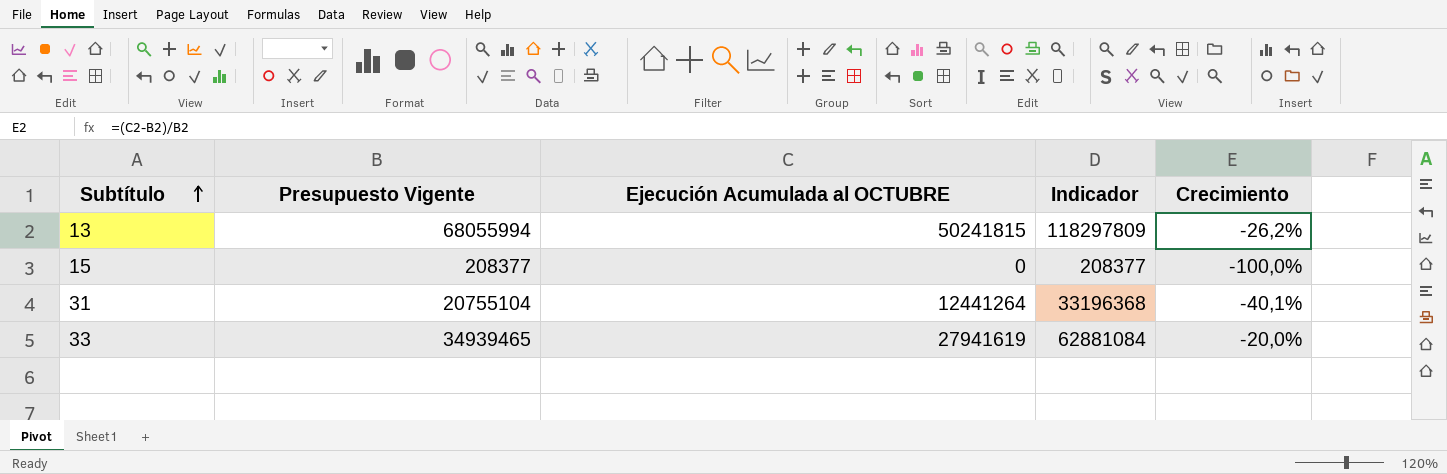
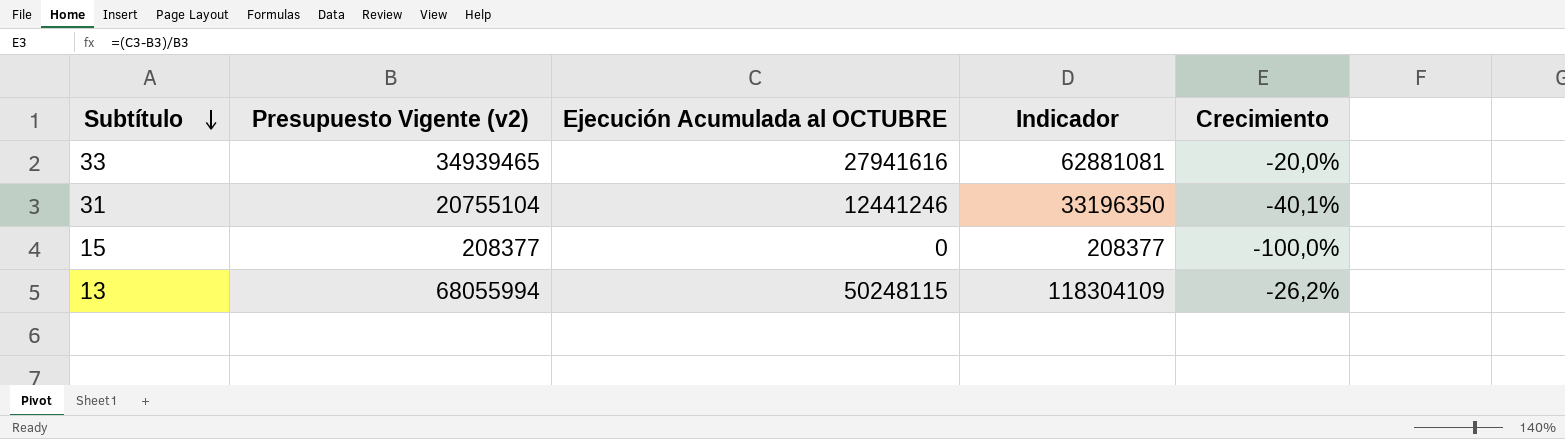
row order: Subtítulo ascending -> Subtítulo descending
column name: Presupuesto Vigente -> Presupuesto Vigente (v2)
33 | Ejecución Acumulada al OCTUBRE: 27941619 -> 27941616
33 | Indicador: 62881084 -> 62881081
31 | Ejecución Acumulada al OCTUBRE: 12441264 -> 12441246
31 | Indicador: 33196368 -> 33196350
13 | Ejecución Acumulada al OCTUBRE: 50241815 -> 50248115
13 | Indicador: 118297809 -> 118304109

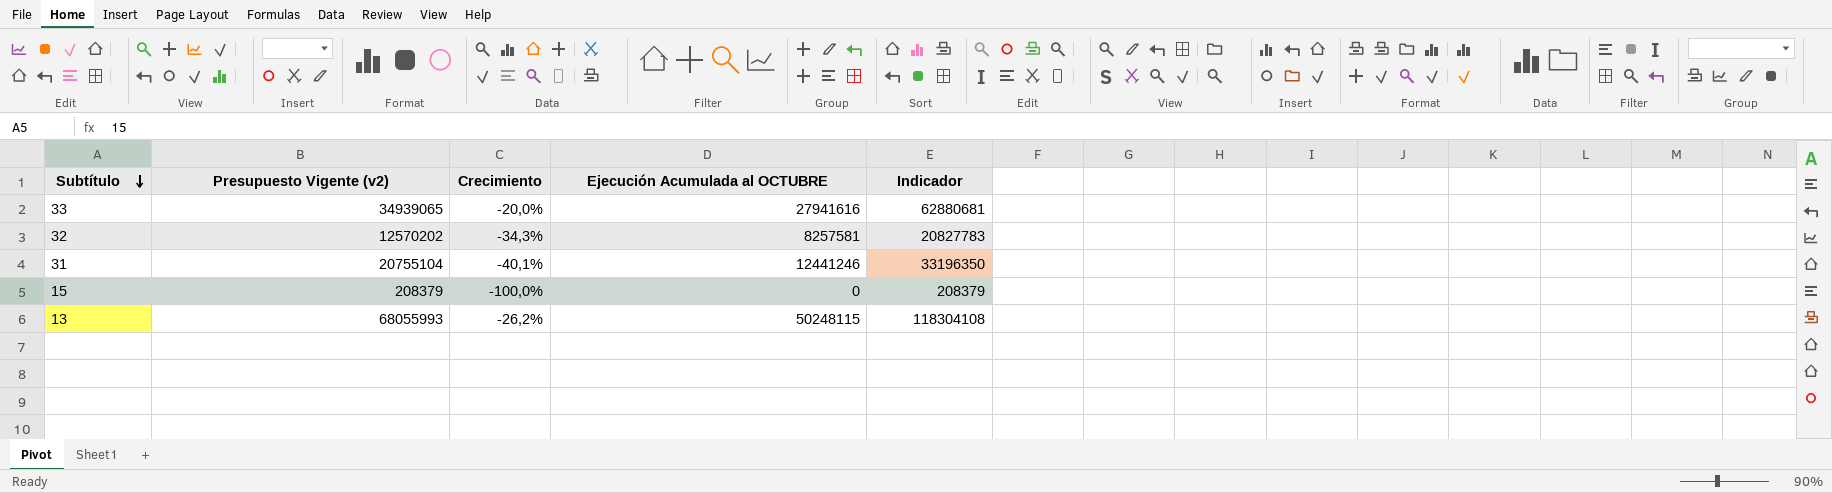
column Crecimiento | position: 5 -> 3
33 | Presupuesto Vigente (v2): 34939465 -> 34939065
33 | Indicador: 62881081 -> 62880681
row 32: none -> 12570202 | -34,3% | 8257581 | 20827783
15 | Presupuesto Vigente (v2): 208377 -> 208379
15 | Indicador: 208377 -> 208379
13 | Presupuesto Vigente (v2): 68055994 -> 68055993
13 | Indicador: 118304109 -> 118304108

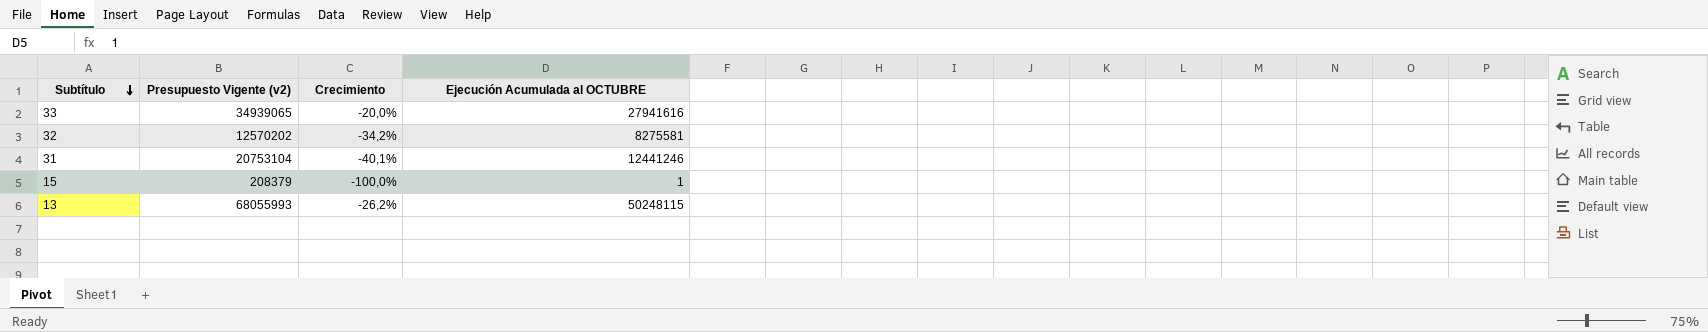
column Indicador | formula: [Presupuesto Vigente (v2)] + [Ejecución Acumulada al OCTUBRE] -> none
32 | Crecimiento: -34,3% -> -34,2%
32 | Ejecución Acumulada al OCTUBRE: 8257581 -> 8275581
31 | Presupuesto Vigente (v2): 20755104 -> 20753104
15 | Ejecución Acumulada al OCTUBRE: 0 -> 1

